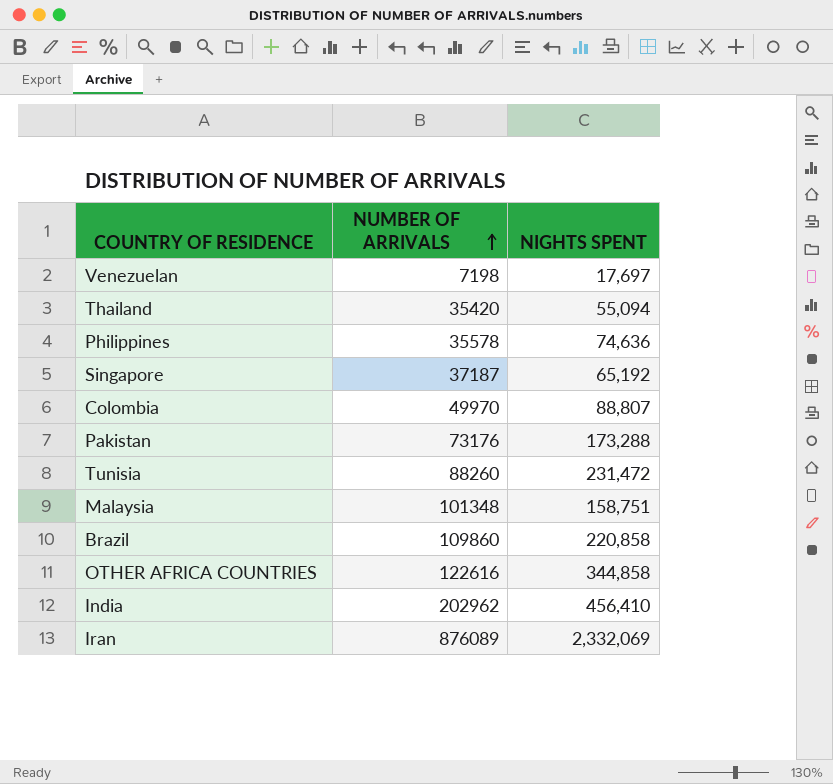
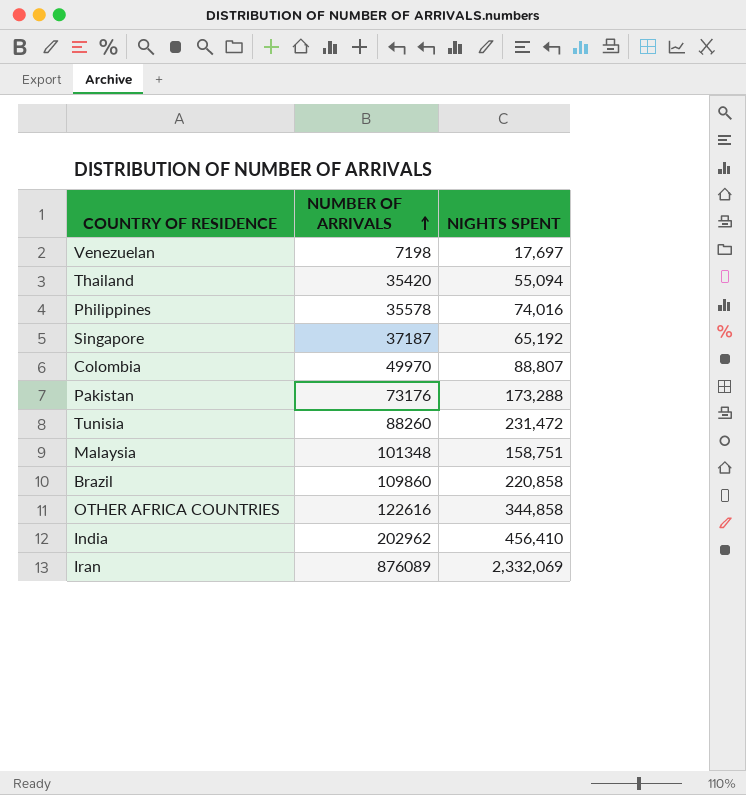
Philippines | NIGHTS SPENT: 74,636 -> 74,016

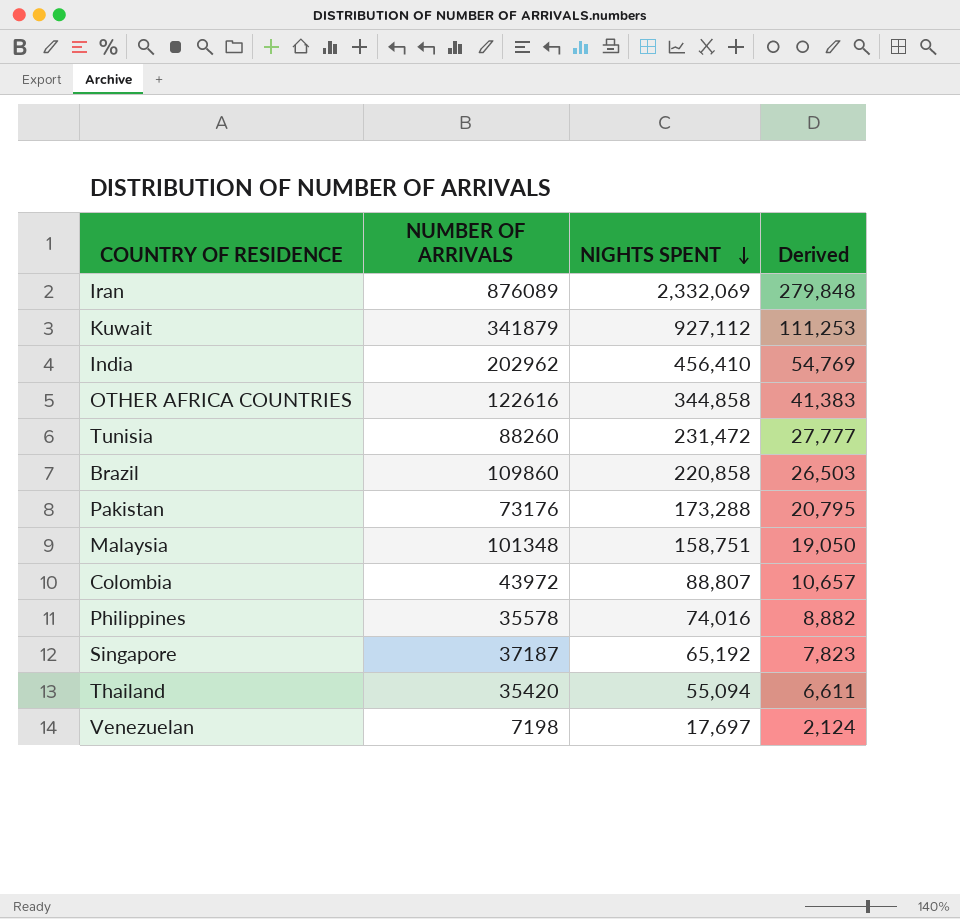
row order: NUMBER OF ARRIVALS ascending -> NIGHTS SPENT descending
column Derived | formula: none -> [NIGHTS SPENT] * 0.12
row Kuwait: none -> 341879 | 927,112 | 111,253
Colombia | NUMBER OF ARRIVALS: 49970 -> 43972

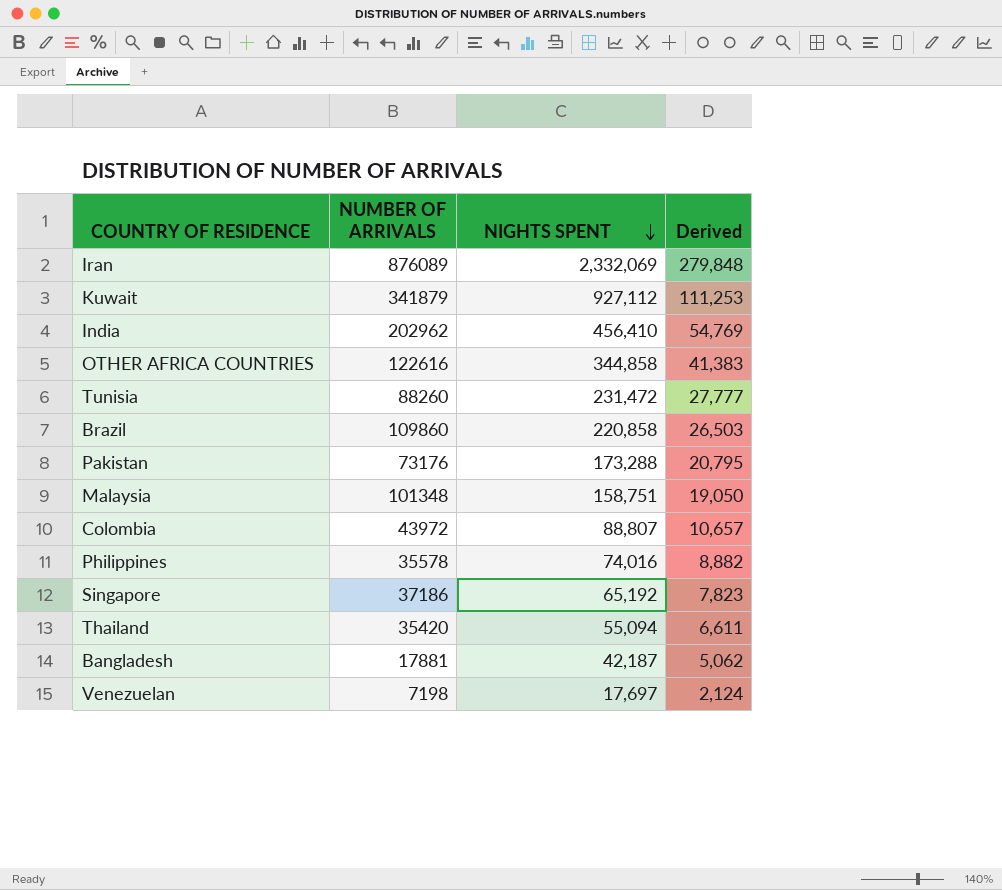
Singapore | NUMBER OF ARRIVALS: 37187 -> 37186
row Bangladesh: none -> 17881 | 42,187 | 5,062

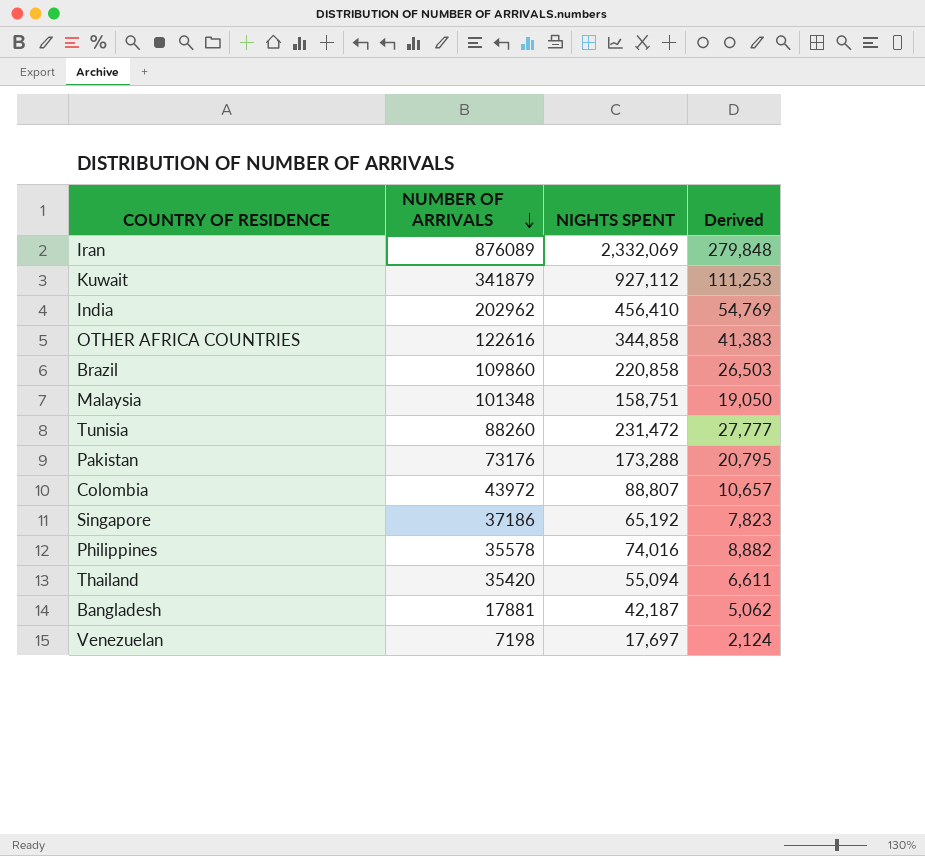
row order: NIGHTS SPENT descending -> NUMBER OF ARRIVALS descending

